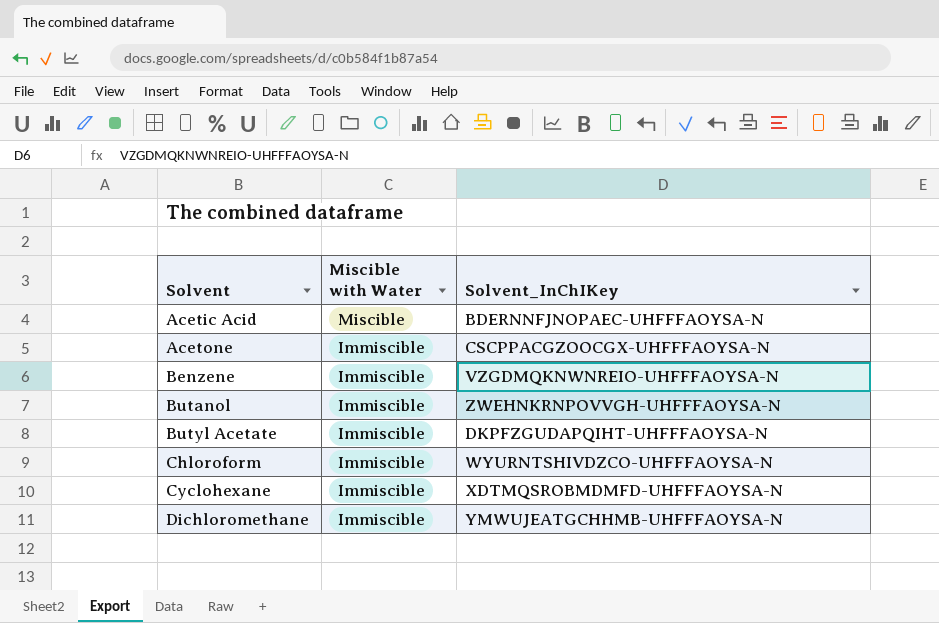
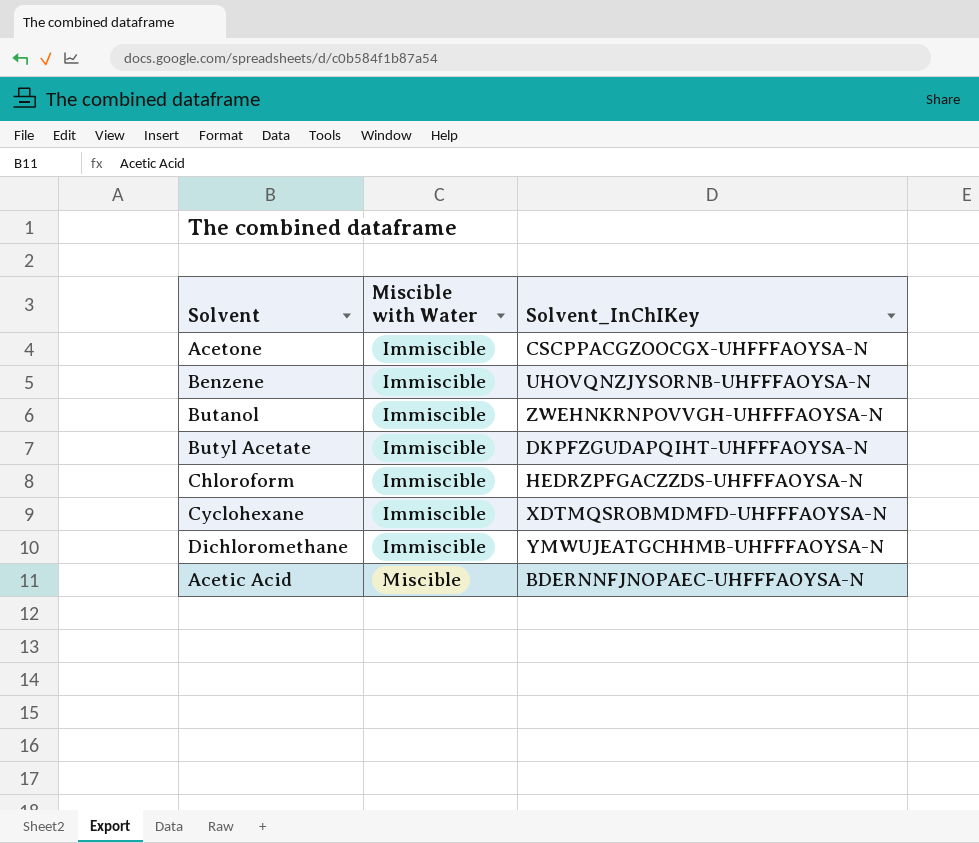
row order: Solvent ascending -> Miscible with Water ascending
Benzene | Solvent_InChIKey: VZGDMQKNWNREIO-UHFFFAOYSA-N -> UHOVQNZJYSORNB-UHFFFAOYSA-N
Chloroform | Solvent_InChIKey: WYURNTSHIVDZCO-UHFFFAOYSA-N -> HEDRZPFGACZZDS-UHFFFAOYSA-N

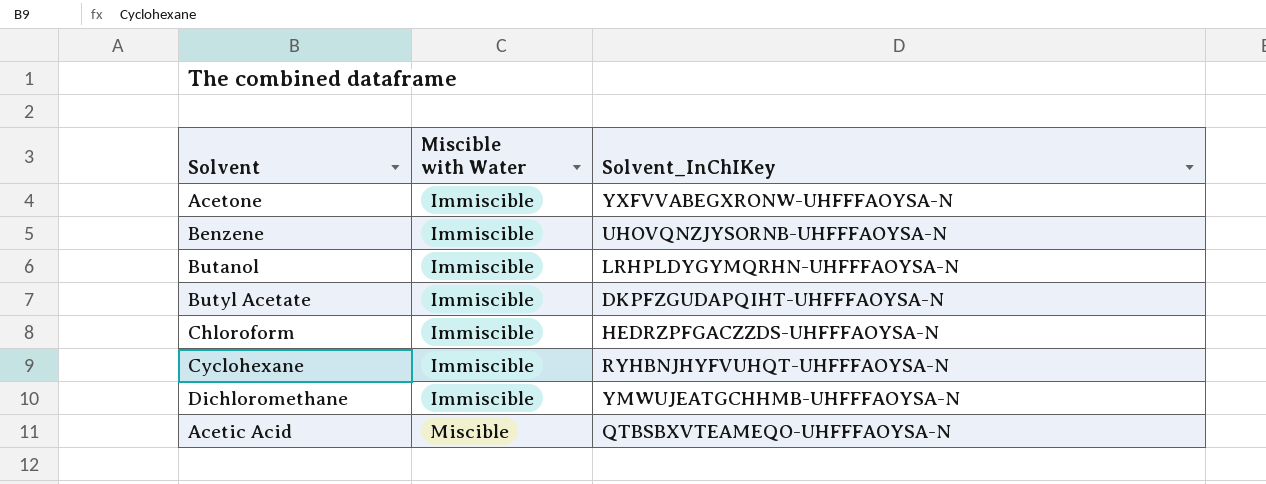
Acetone | Solvent_InChIKey: CSCPPACGZOOCGX-UHFFFAOYSA-N -> YXFVVABEGXRONW-UHFFFAOYSA-N
Butanol | Solvent_InChIKey: ZWEHNKRNPOVVGH-UHFFFAOYSA-N -> LRHPLDYGYMQRHN-UHFFFAOYSA-N
Cyclohexane | Solvent_InChIKey: XDTMQSROBMDMFD-UHFFFAOYSA-N -> RYHBNJHYFVUHQT-UHFFFAOYSA-N
Acetic Acid | Solvent_InChIKey: BDERNNFJNOPAEC-UHFFFAOYSA-N -> QTBSBXVTEAMEQO-UHFFFAOYSA-N

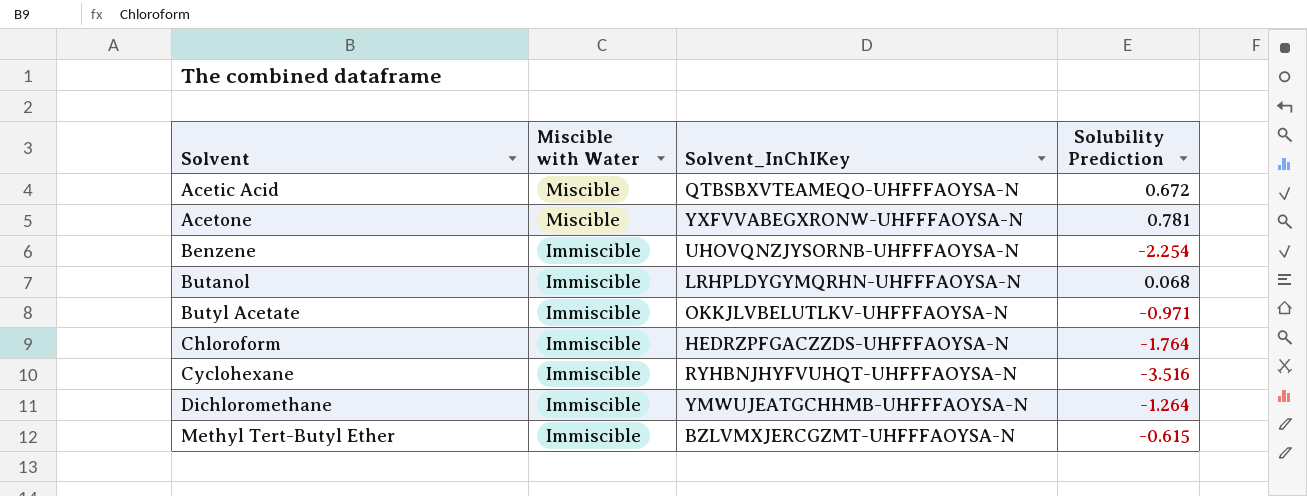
row order: Miscible with Water ascending -> Solvent ascending
column Solubility Prediction | position: none -> 4
Acetone | Miscible with Water: Immiscible -> Miscible
Butyl Acetate | Solvent_InChIKey: DKPFZGUDAPQIHT-UHFFFAOYSA-N -> OKKJLVBELUTLKV-UHFFFAOYSA-N
row Methyl Tert-Butyl Ether: none -> Immiscible | BZLVMXJERCGZMT-UHFFFAOYSA-N | -0.615

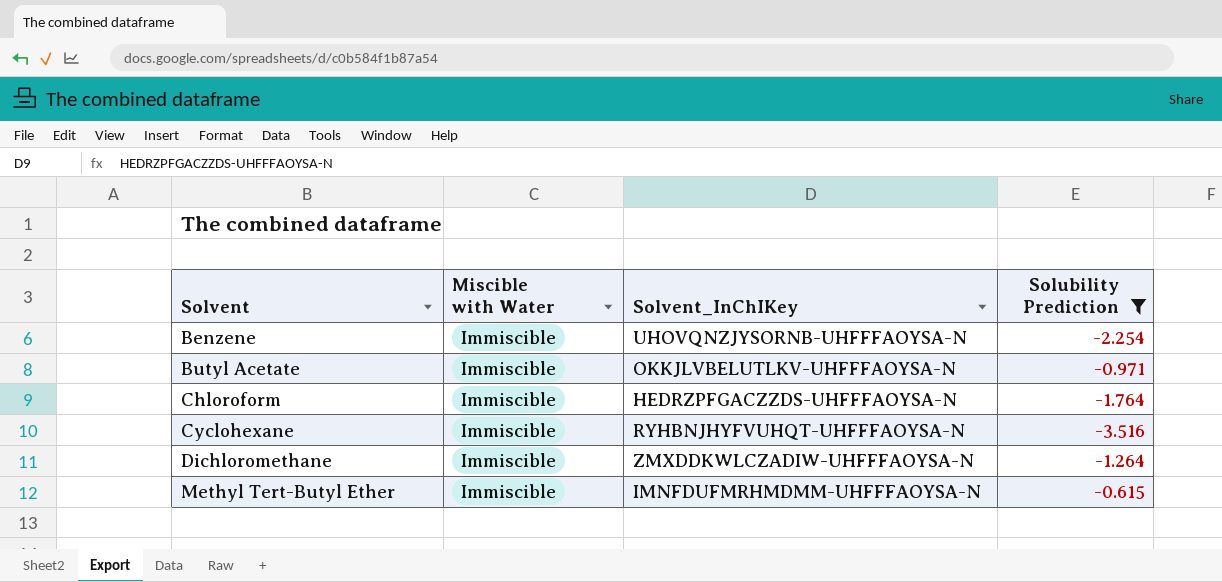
filter: none -> Solubility Prediction <= -0.615
Dichloromethane | Solvent_InChIKey: YMWUJEATGCHHMB-UHFFFAOYSA-N -> ZMXDDKWLCZADIW-UHFFFAOYSA-N
Methyl Tert-Butyl Ether | Solvent_InChIKey: BZLVMXJERCGZMT-UHFFFAOYSA-N -> IMNFDUFMRHMDMM-UHFFFAOYSA-N

